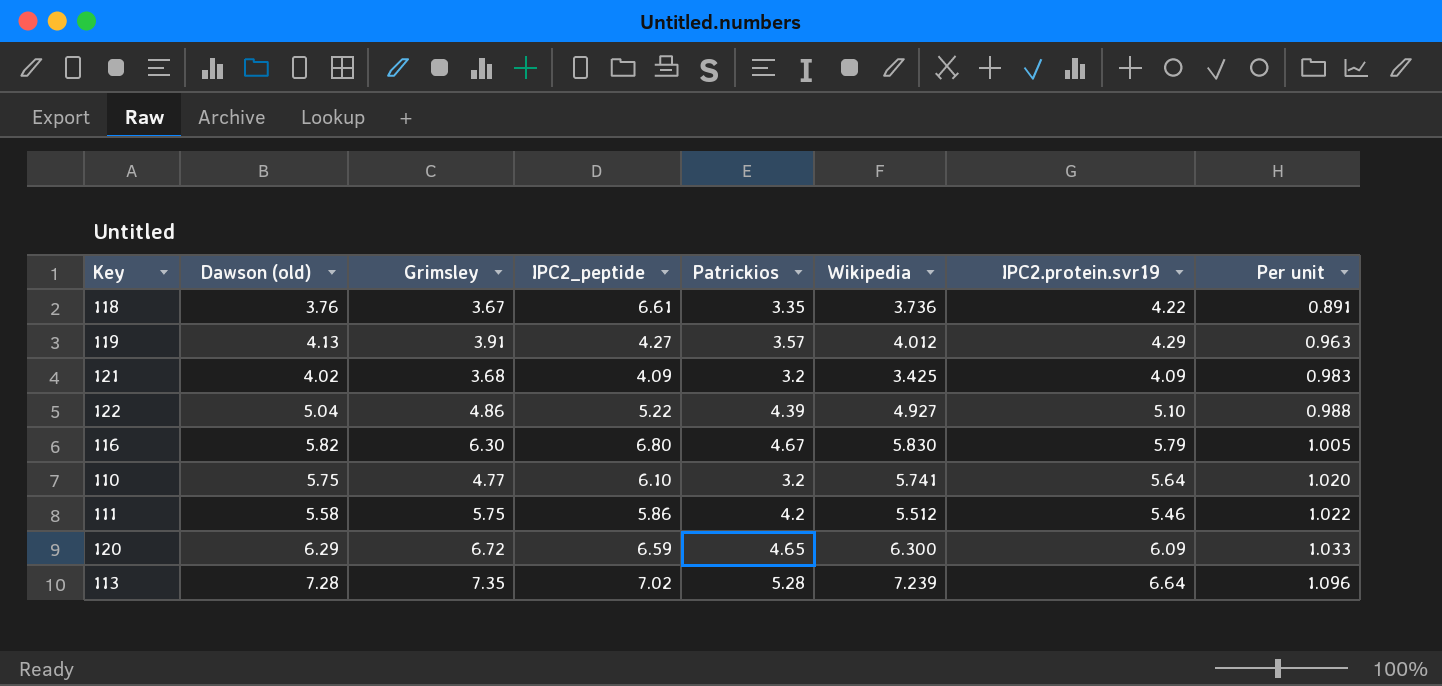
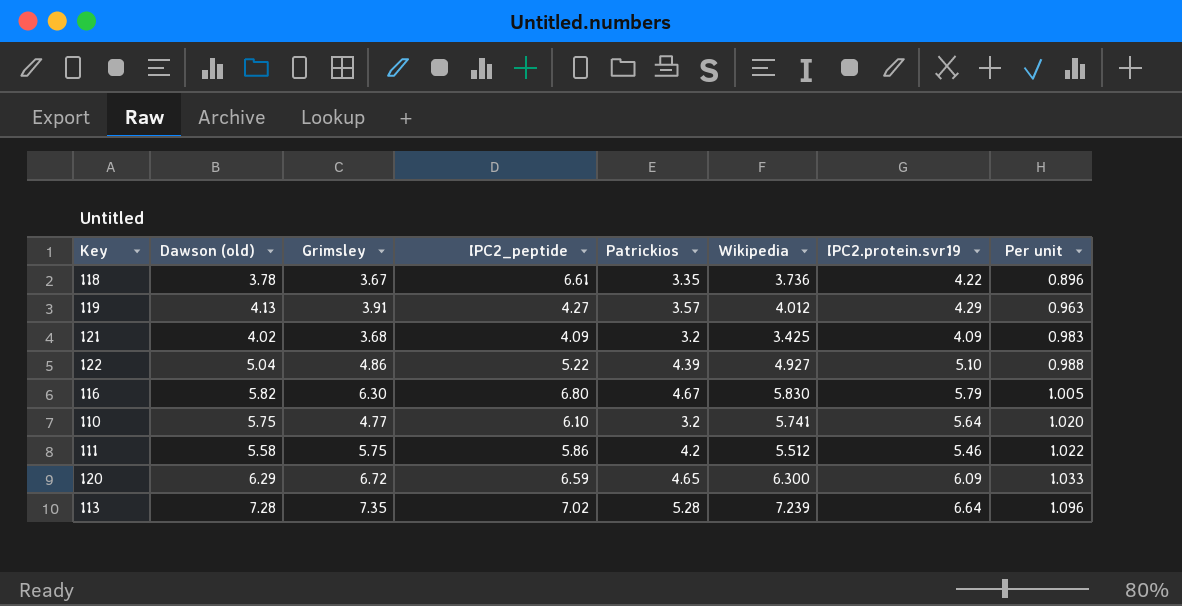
118 | Dawson (old): 3.76 -> 3.78
118 | Per unit: 0.891 -> 0.896

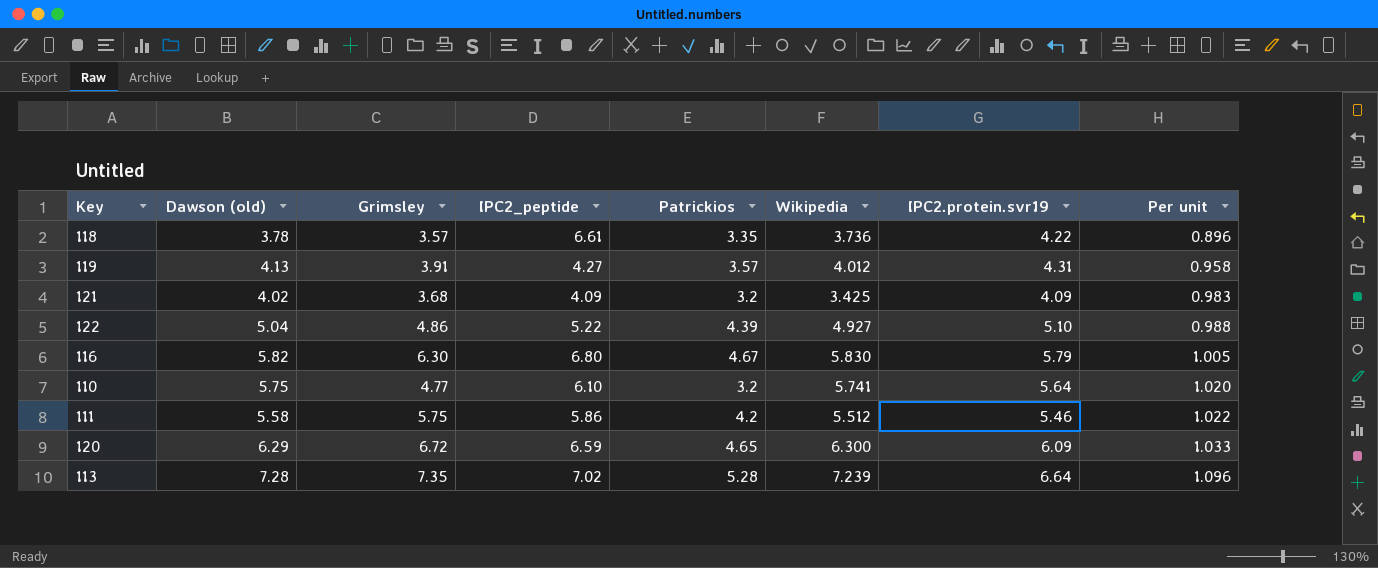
118 | Grimsley: 3.67 -> 3.57
119 | IPC2.protein.svr19: 4.29 -> 4.31
119 | Per unit: 0.963 -> 0.958

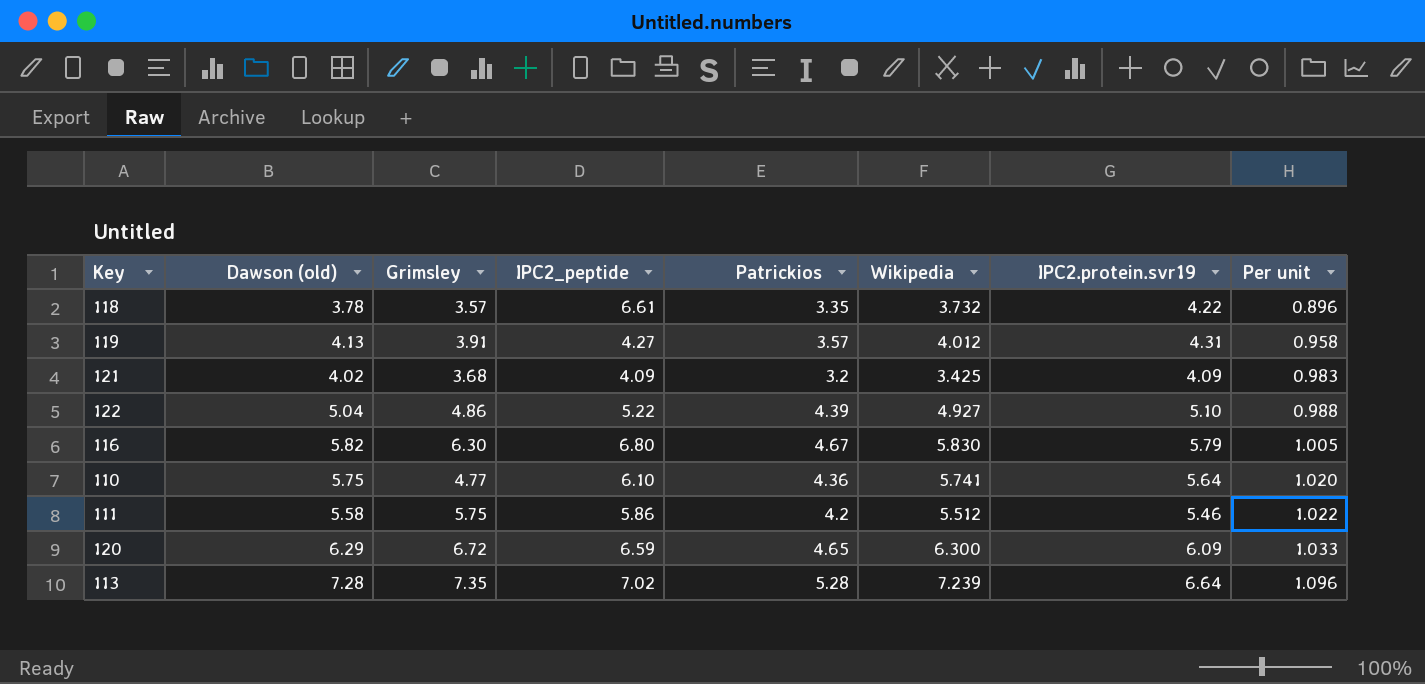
118 | Wikipedia: 3.736 -> 3.732
110 | Patrickios: 3.2 -> 4.36

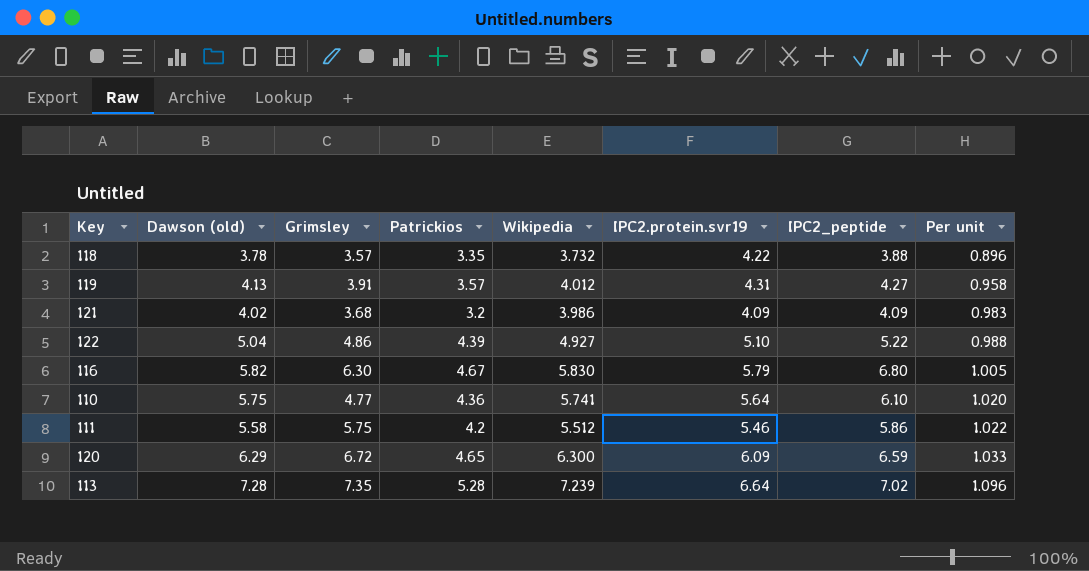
column IPC2_peptide | position: 4 -> 7
118 | IPC2_peptide: 6.61 -> 3.88
121 | Wikipedia: 3.425 -> 3.986

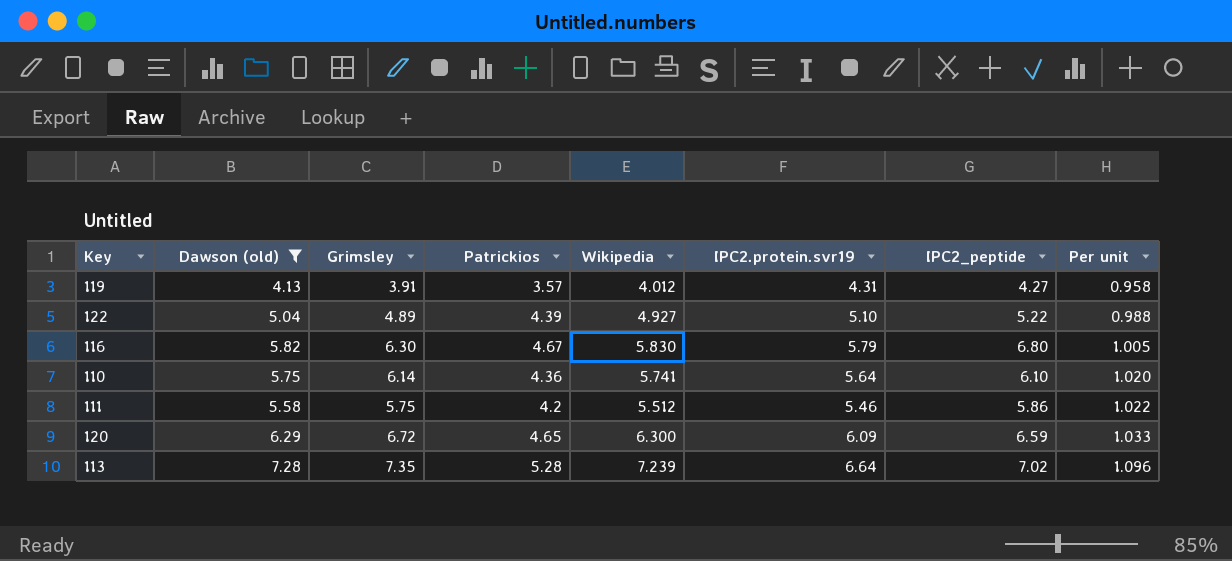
filter: none -> Dawson (old) >= 4.13
122 | Grimsley: 4.86 -> 4.89
110 | Grimsley: 4.77 -> 6.14

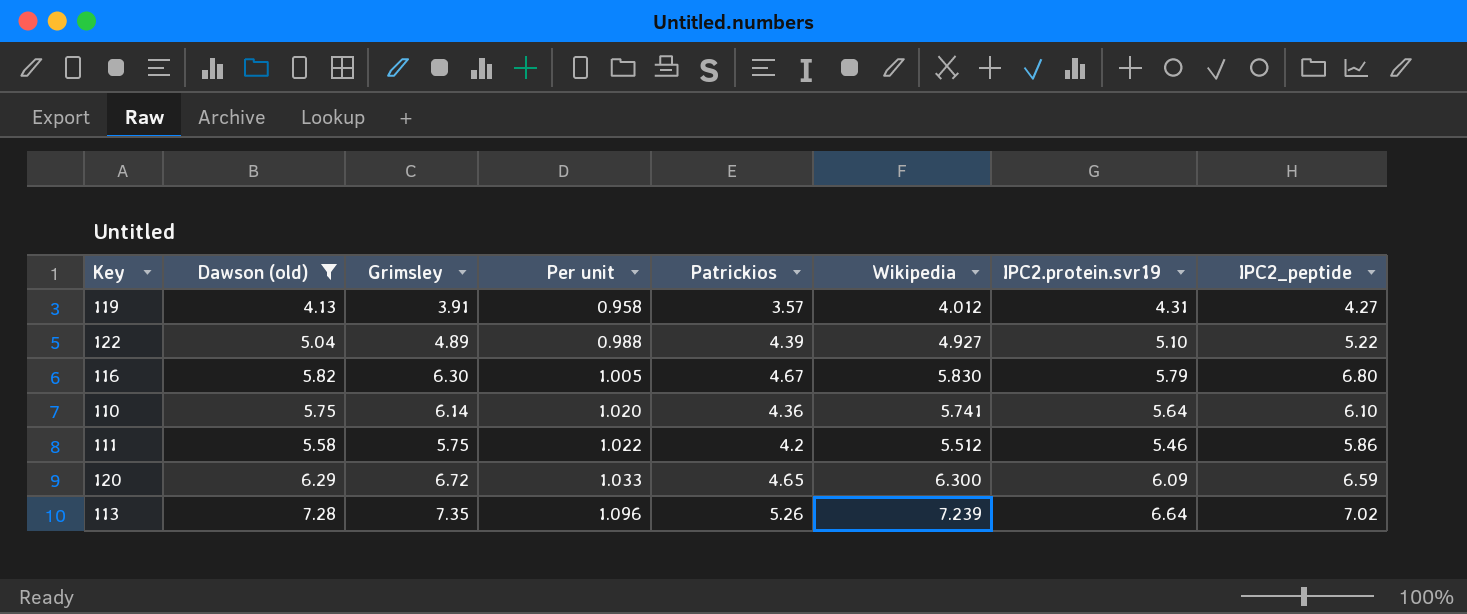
column Per unit | position: 8 -> 4
113 | Patrickios: 5.28 -> 5.26

